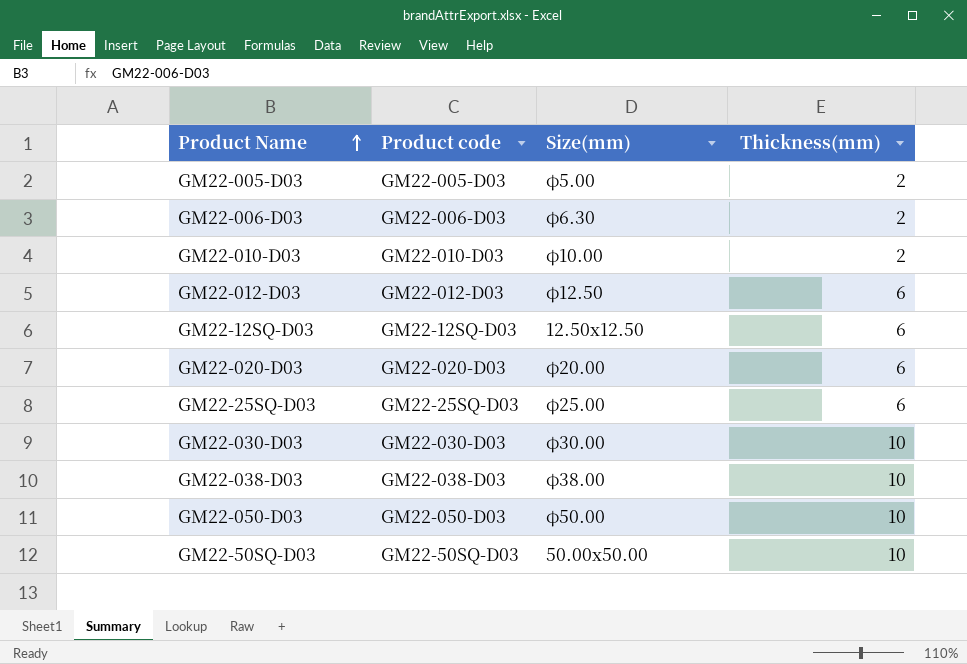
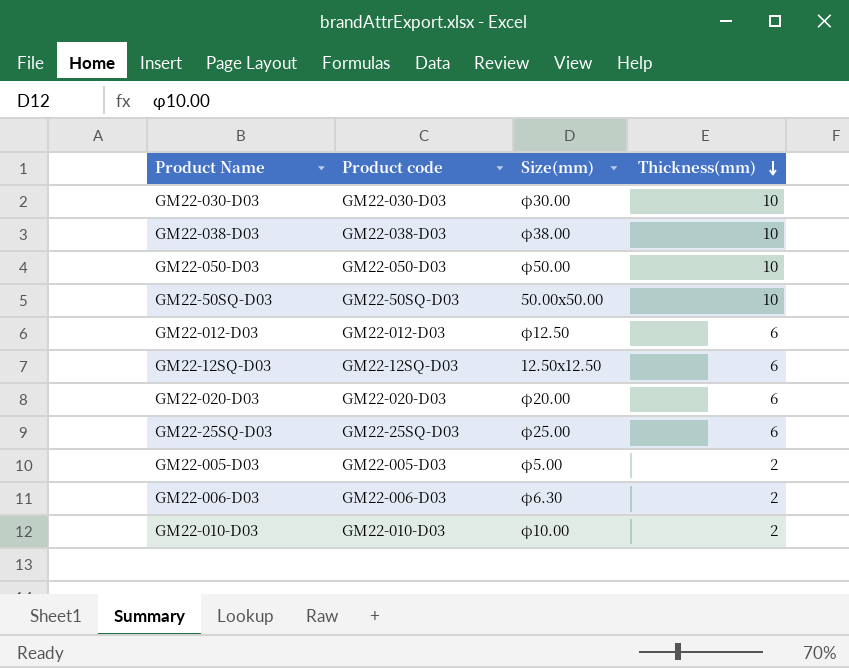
row order: Product Name ascending -> Thickness(mm) descending

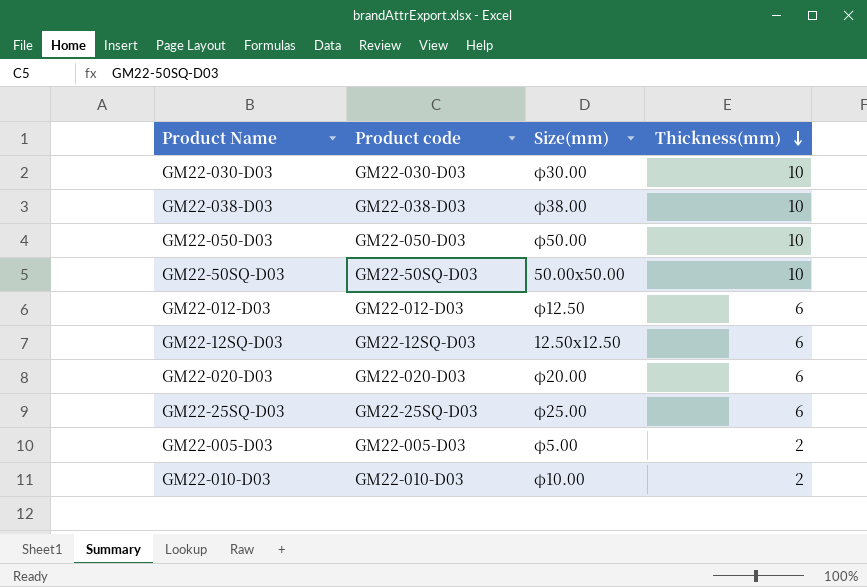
row GM22-006-D03: GM22-006-D03 | φ6.30 | 2 -> none

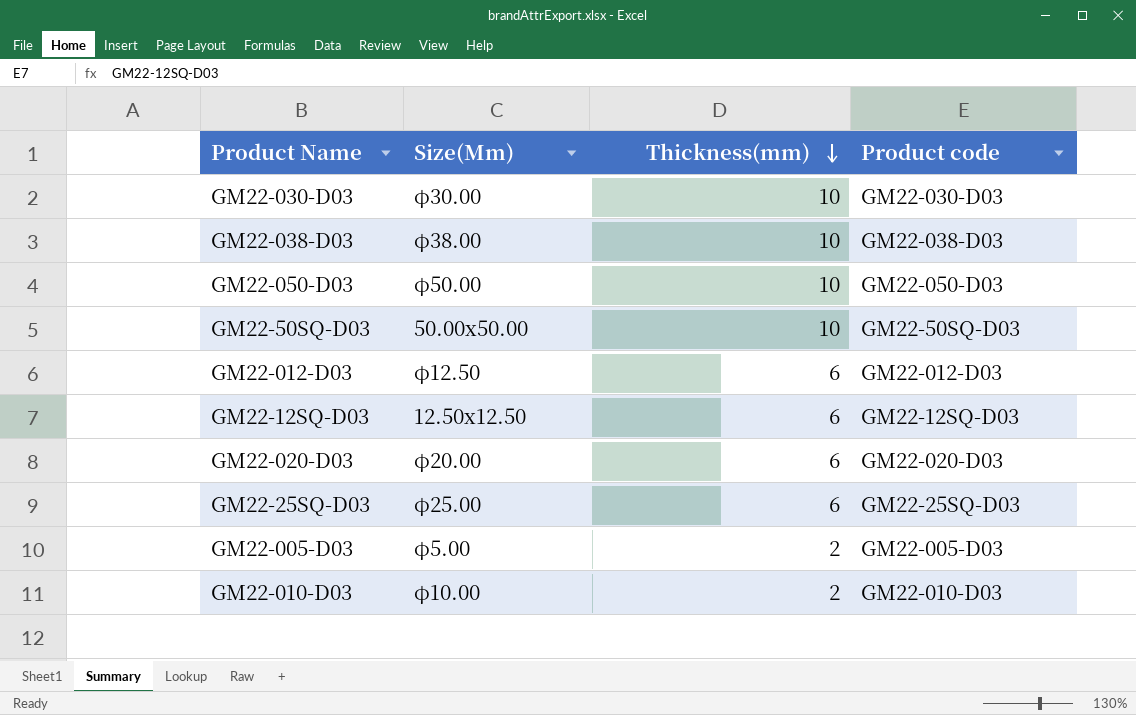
column name: Size(mm) -> Size(Mm)
column Product code | position: 2 -> 4

